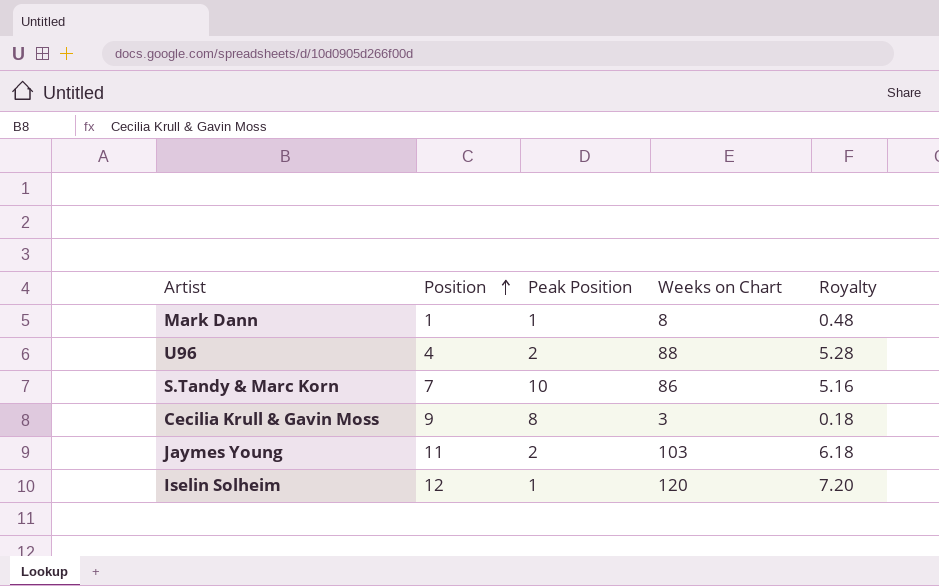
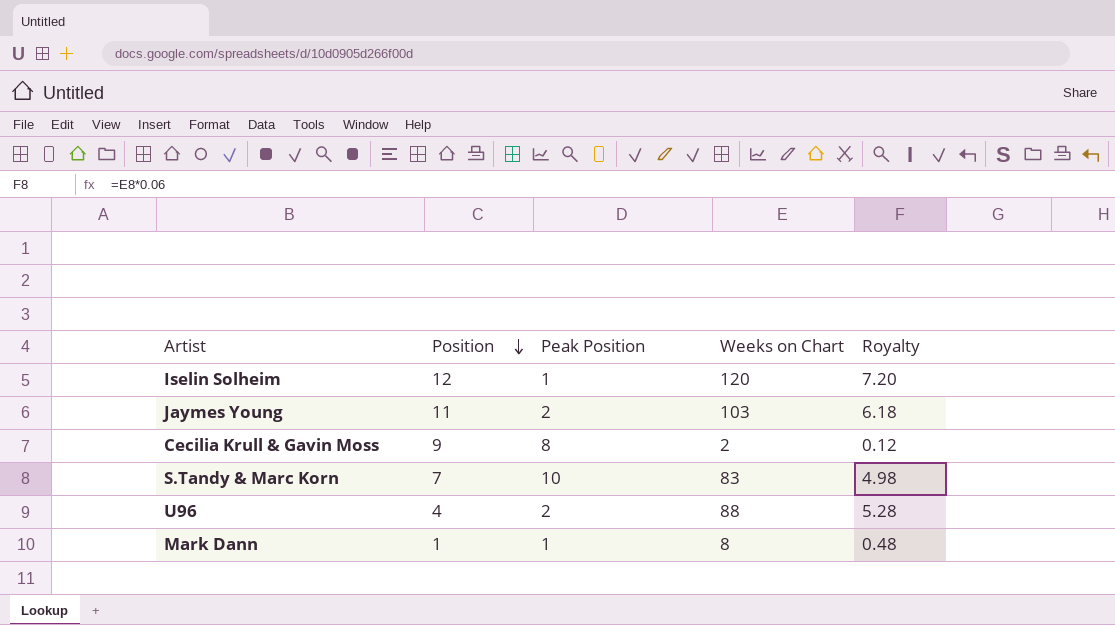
row order: Position ascending -> Position descending
Cecilia Krull & Gavin Moss | Weeks on Chart: 3 -> 2
Cecilia Krull & Gavin Moss | Royalty: 0.18 -> 0.12
S.Tandy & Marc Korn | Weeks on Chart: 86 -> 83
S.Tandy & Marc Korn | Royalty: 5.16 -> 4.98

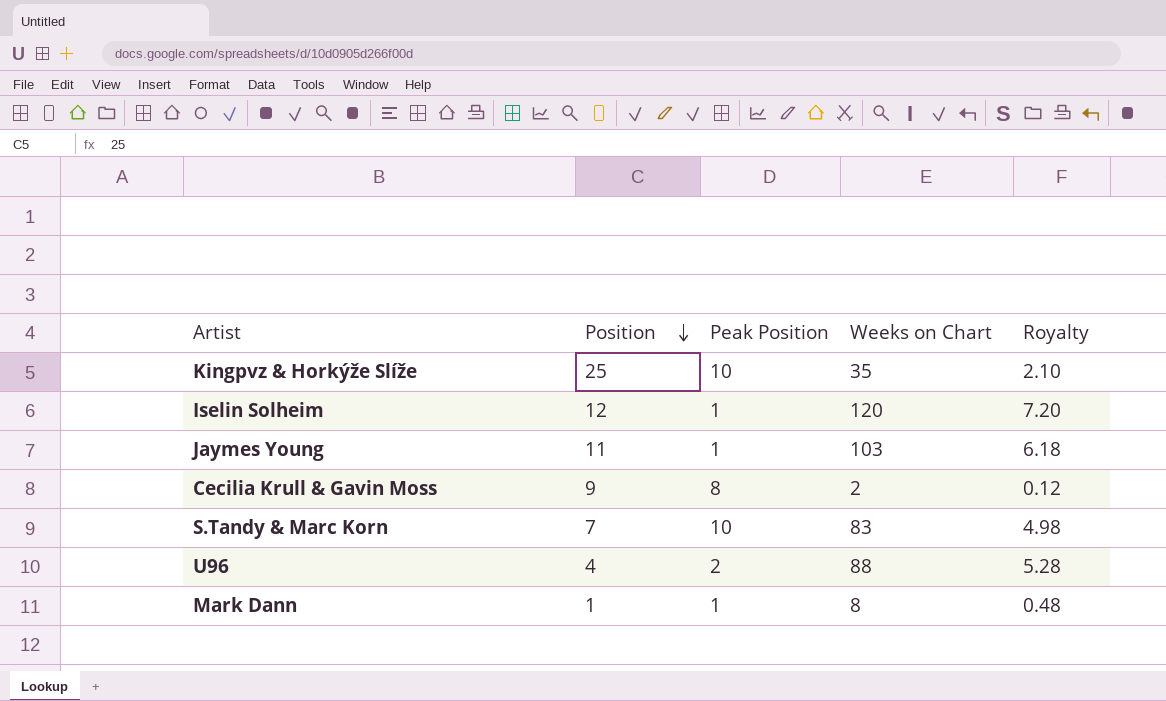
row Kingpvz & Horkýže Slíže: none -> 25 | 10 | 35 | 2.10
Jaymes Young | Peak Position: 2 -> 1

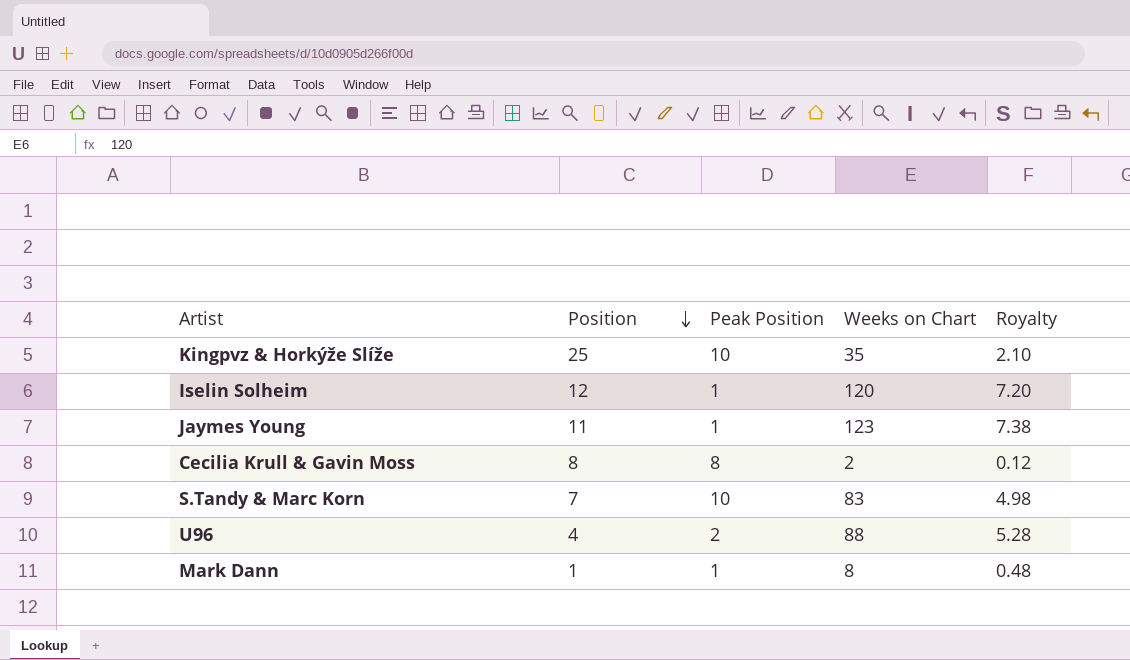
Jaymes Young | Weeks on Chart: 103 -> 123
Jaymes Young | Royalty: 6.18 -> 7.38
Cecilia Krull & Gavin Moss | Position: 9 -> 8

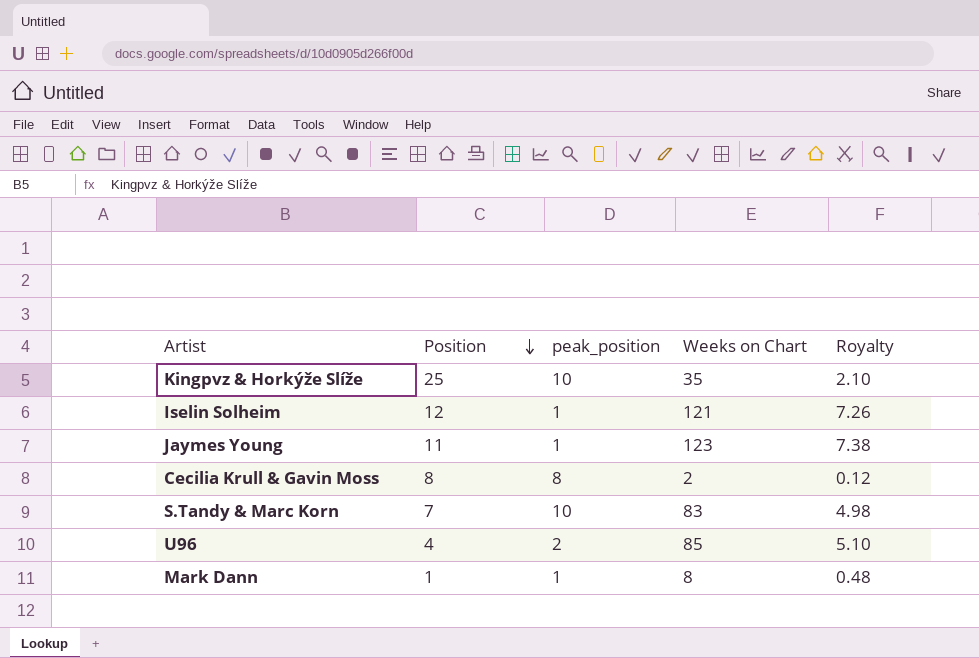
column name: Peak Position -> peak_position
Iselin Solheim | Weeks on Chart: 120 -> 121
Iselin Solheim | Royalty: 7.20 -> 7.26
U96 | Weeks on Chart: 88 -> 85
U96 | Royalty: 5.28 -> 5.10

